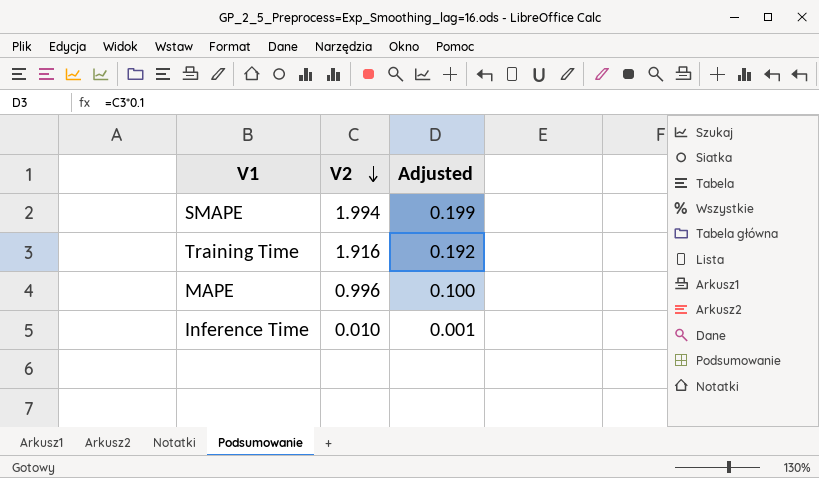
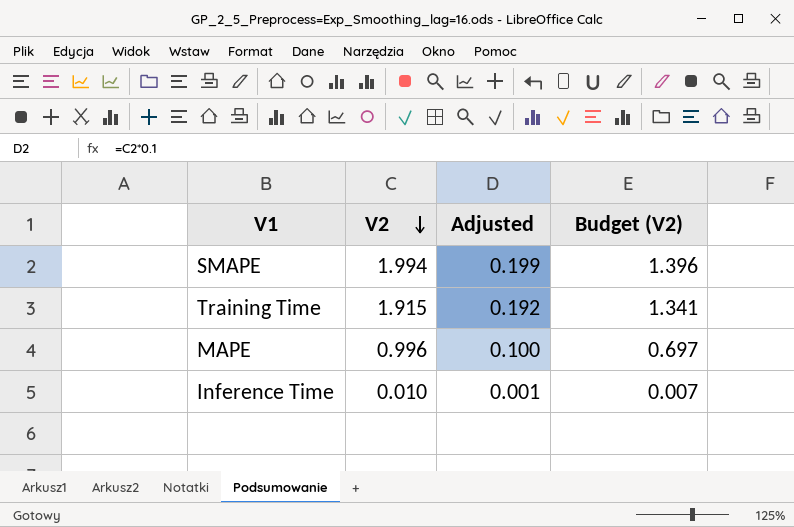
column Budget (V2) | formula: none -> [V2] * 0.7
Training Time | V2: 1.916 -> 1.915

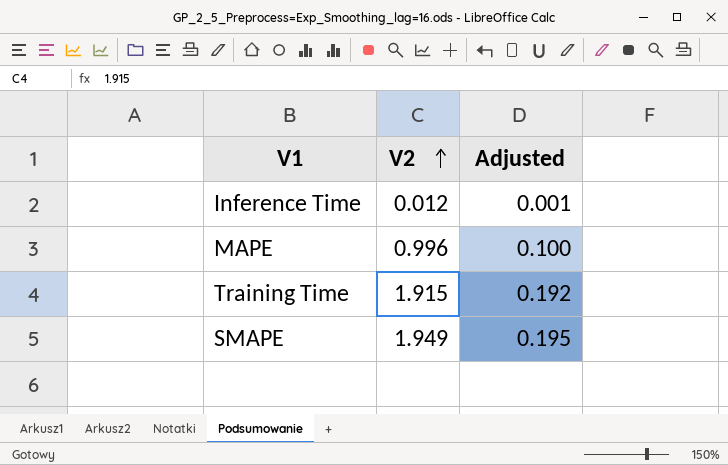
row order: V2 descending -> V2 ascending
column Budget (V2) | formula: [V2] * 0.7 -> none
Inference Time | V2: 0.010 -> 0.012
SMAPE | V2: 1.994 -> 1.949
SMAPE | Adjusted: 0.199 -> 0.195

